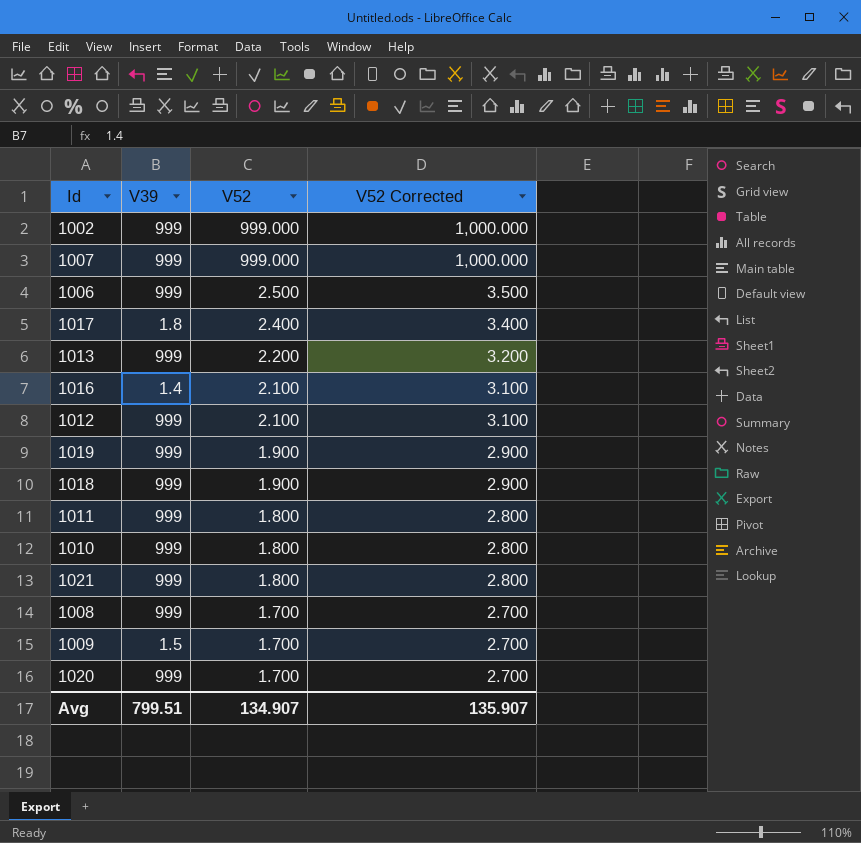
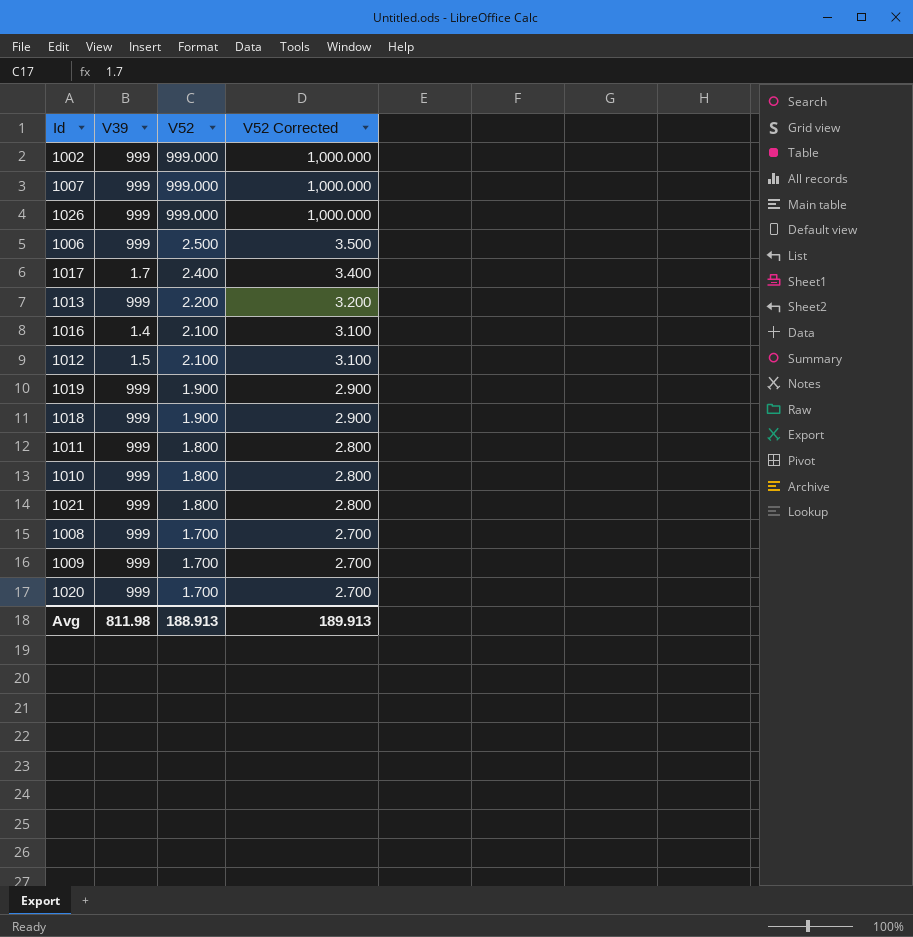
row 1026: none -> 999 | 999.000 | 1,000.000
1017 | V39: 1.8 -> 1.7
1012 | V39: 999 -> 1.5
1009 | V39: 1.5 -> 999
Avg | V39: 799.51 -> 811.98
Avg | V52: 134.907 -> 188.913
Avg | V52 Corrected: 135.907 -> 189.913

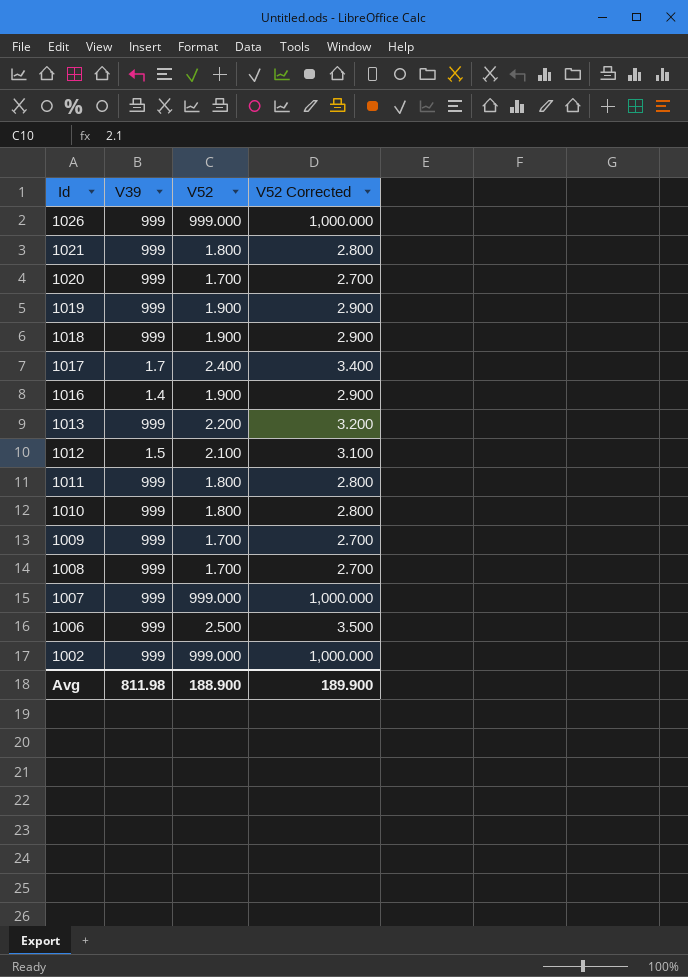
row order: V52 descending -> Id descending
1016 | V52: 2.100 -> 1.900
1016 | V52 Corrected: 3.100 -> 2.900
Avg | V52: 188.913 -> 188.900
Avg | V52 Corrected: 189.913 -> 189.900

